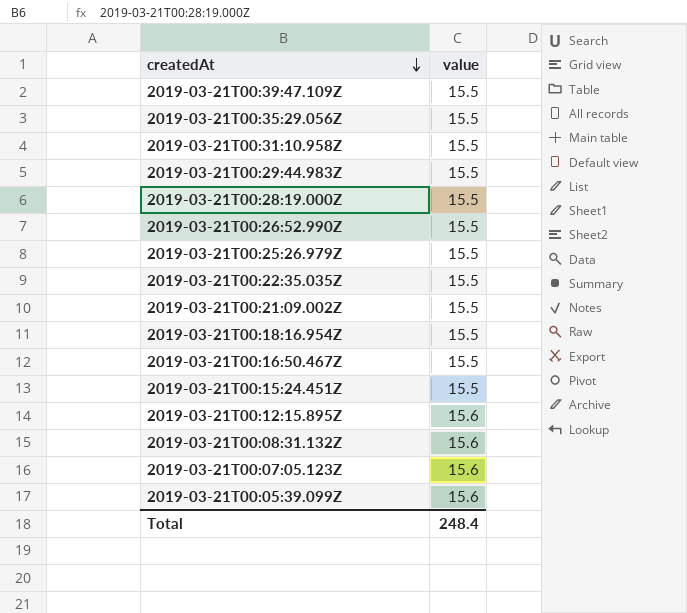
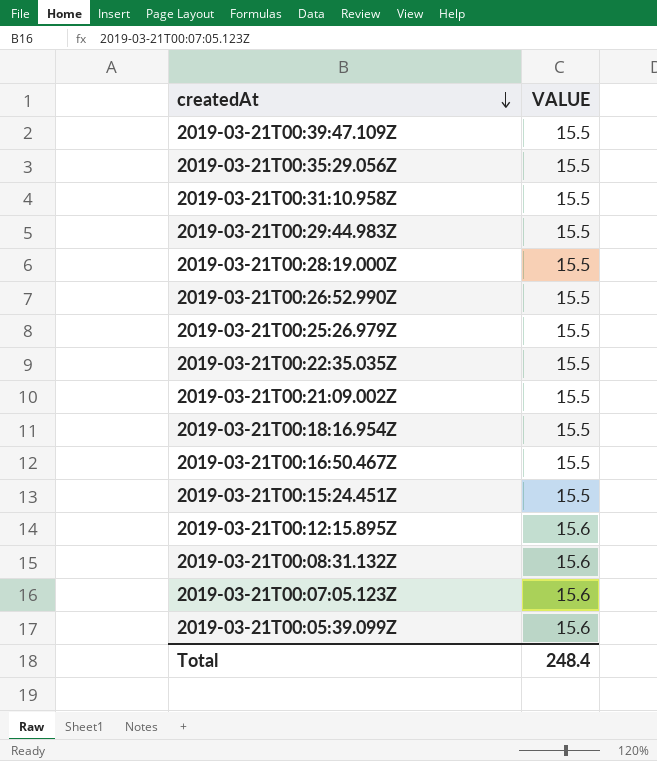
column name: value -> VALUE

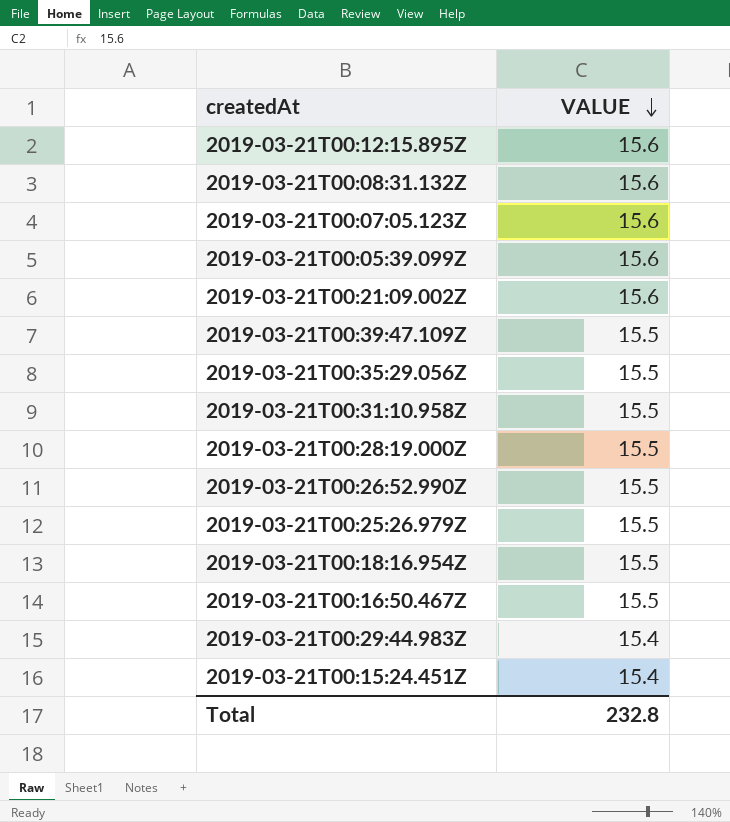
row order: createdAt descending -> VALUE descending
row 2019-03-21T00:22:35.035Z: 15.5 -> none
2019-03-21T00:21:09.002Z | VALUE: 15.5 -> 15.6
2019-03-21T00:29:44.983Z | VALUE: 15.5 -> 15.4
2019-03-21T00:15:24.451Z | VALUE: 15.5 -> 15.4
Total | VALUE: 248.4 -> 232.8

